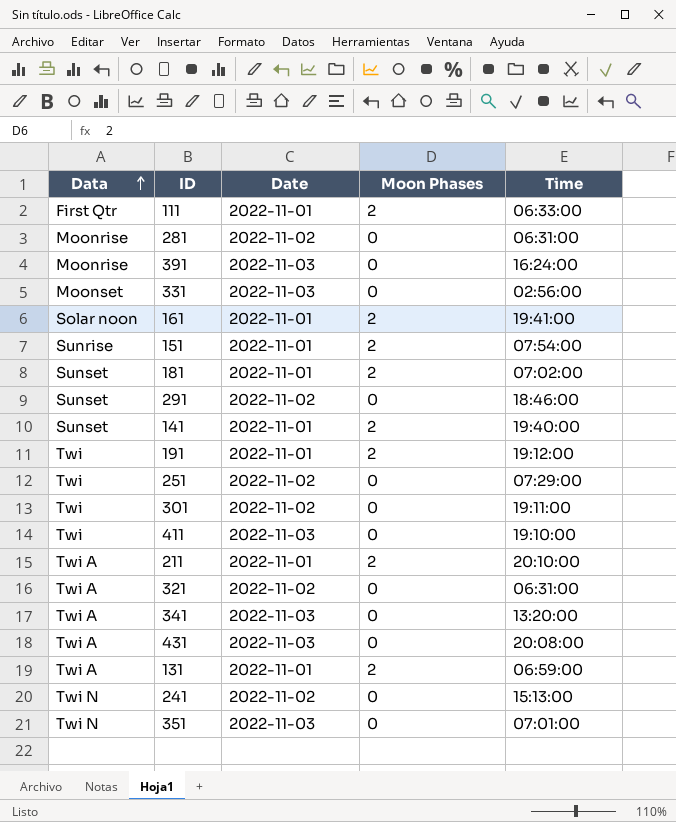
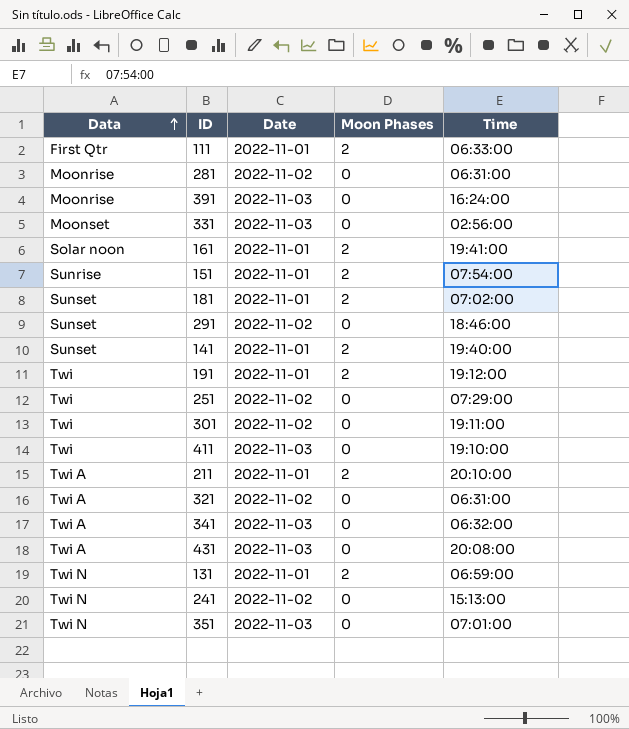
341 | Time: 13:20:00 -> 06:32:00
131 | Data: Twi A -> Twi N

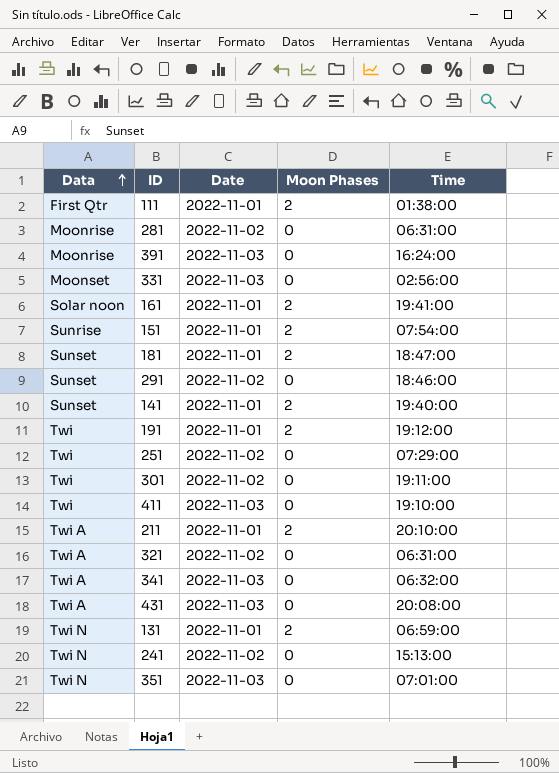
111 | Time: 06:33:00 -> 01:38:00
181 | Time: 07:02:00 -> 18:47:00

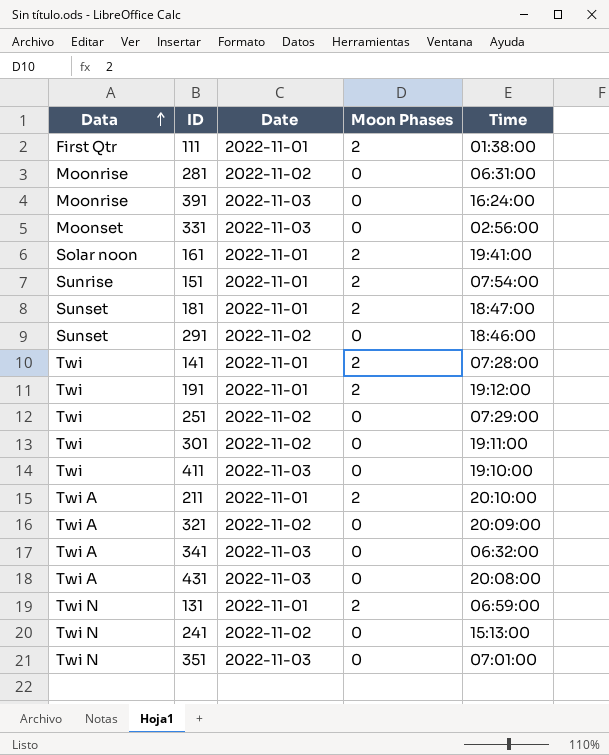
141 | Data: Sunset -> Twi
141 | Time: 19:40:00 -> 07:28:00
321 | Time: 06:31:00 -> 20:09:00

